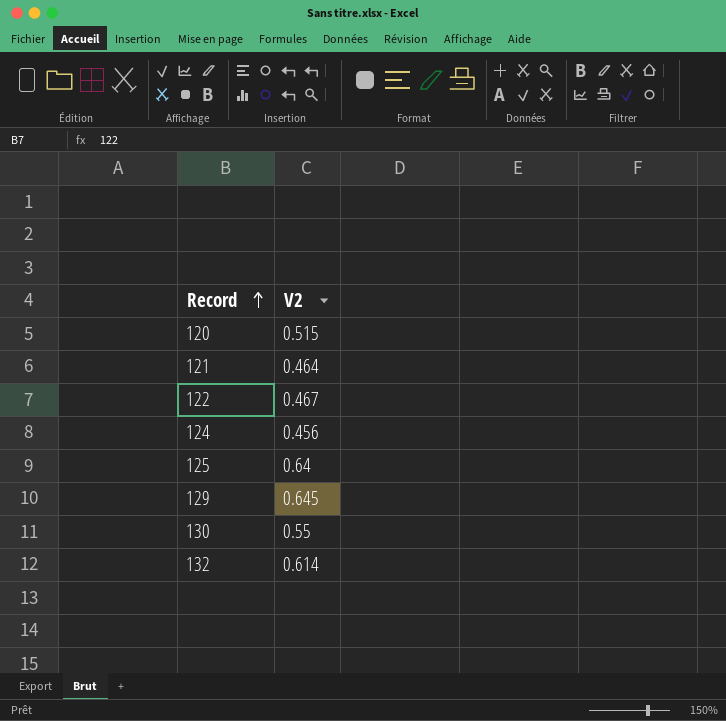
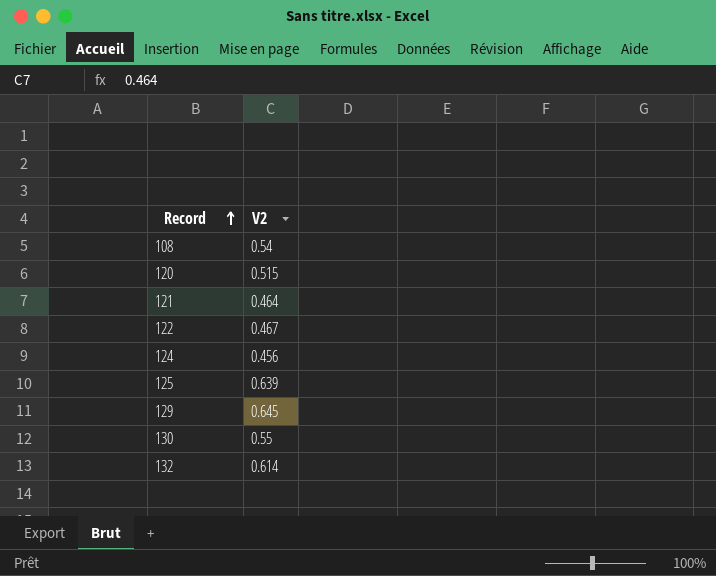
row 108: none -> 0.54
125 | V2: 0.64 -> 0.639

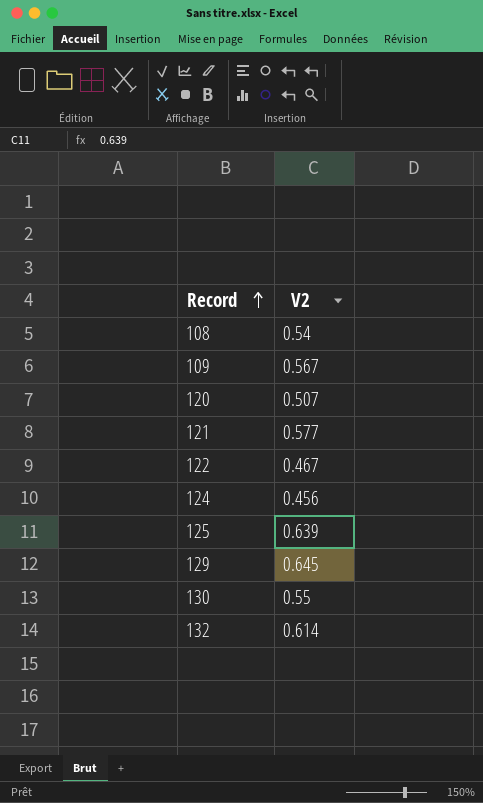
row 109: none -> 0.567
120 | V2: 0.515 -> 0.507
121 | V2: 0.464 -> 0.577

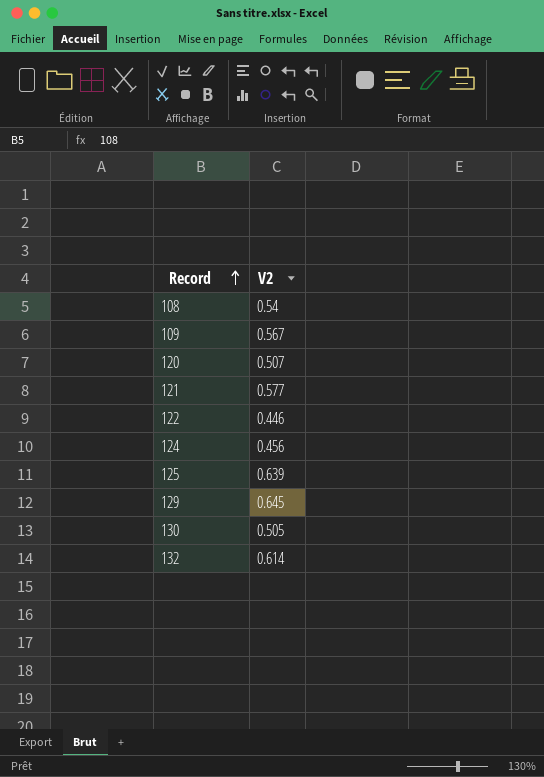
122 | V2: 0.467 -> 0.446
130 | V2: 0.55 -> 0.505

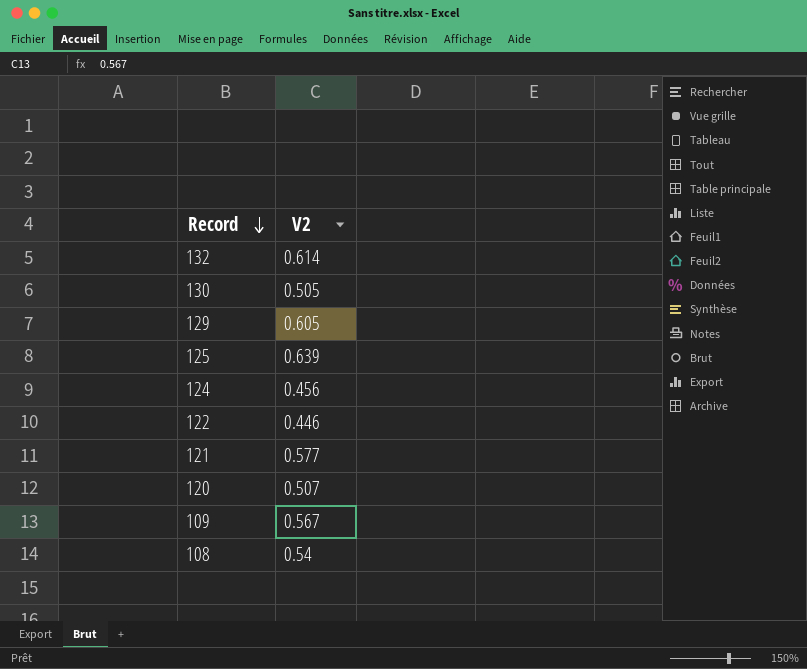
row order: Record ascending -> Record descending
129 | V2: 0.645 -> 0.605

